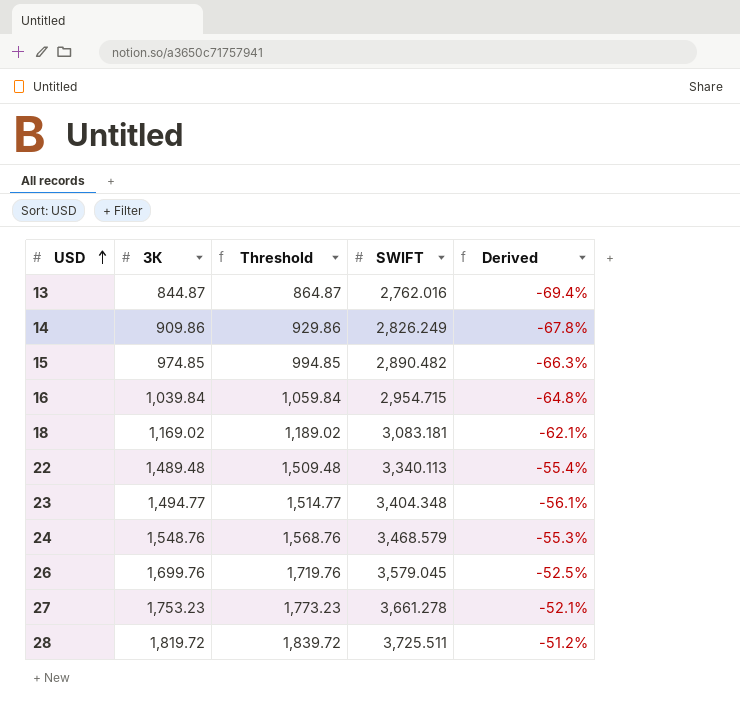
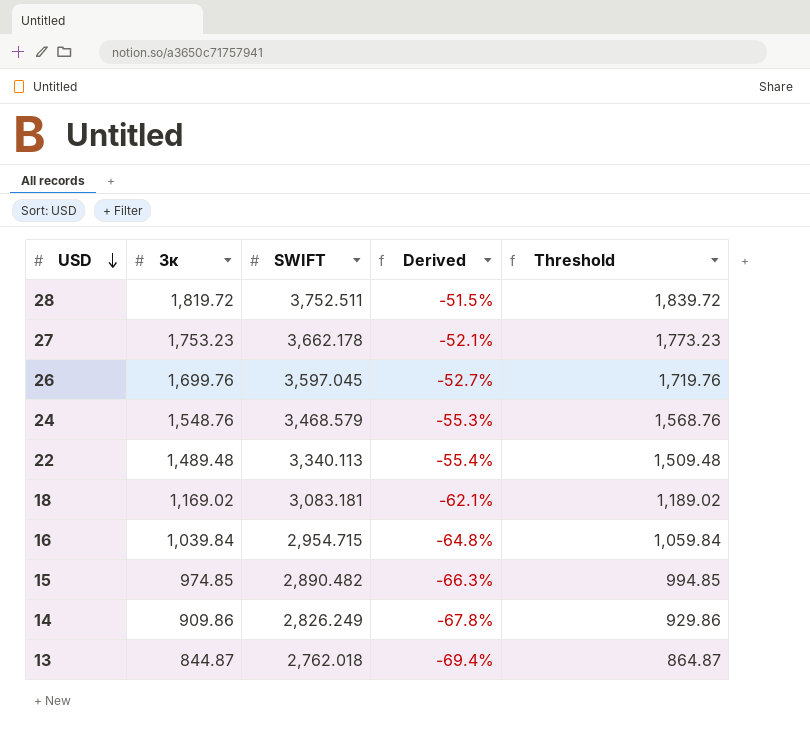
row order: USD ascending -> USD descending
column name: ЗК -> Зк
column Threshold | position: 3 -> 5
row 23: 1,494.77 | 1,514.77 | 3,404.348 | -56.1% -> none
28 | SWIFT: 3,725.511 -> 3,752.511
28 | Derived: -51.2% -> -51.5%
27 | SWIFT: 3,661.278 -> 3,662.178
26 | SWIFT: 3,579.045 -> 3,597.045
26 | Derived: -52.5% -> -52.7%
13 | SWIFT: 2,762.016 -> 2,762.018

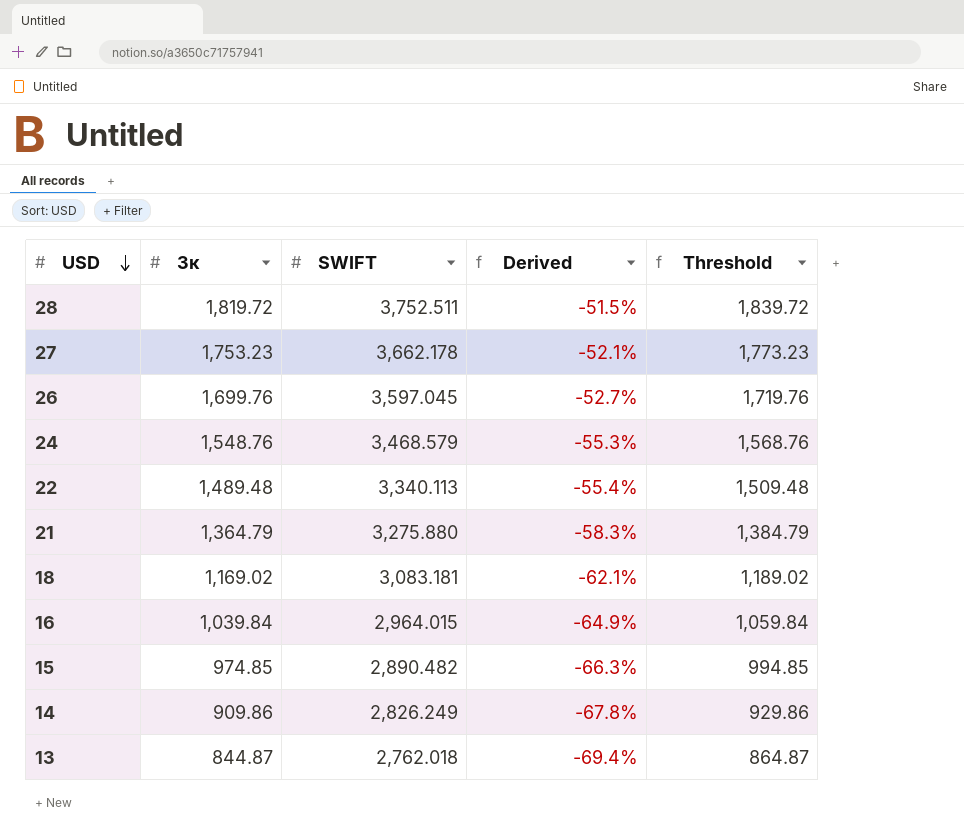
row 21: none -> 1,364.79 | 3,275.880 | -58.3% | 1,384.79
16 | SWIFT: 2,954.715 -> 2,964.015
16 | Derived: -64.8% -> -64.9%

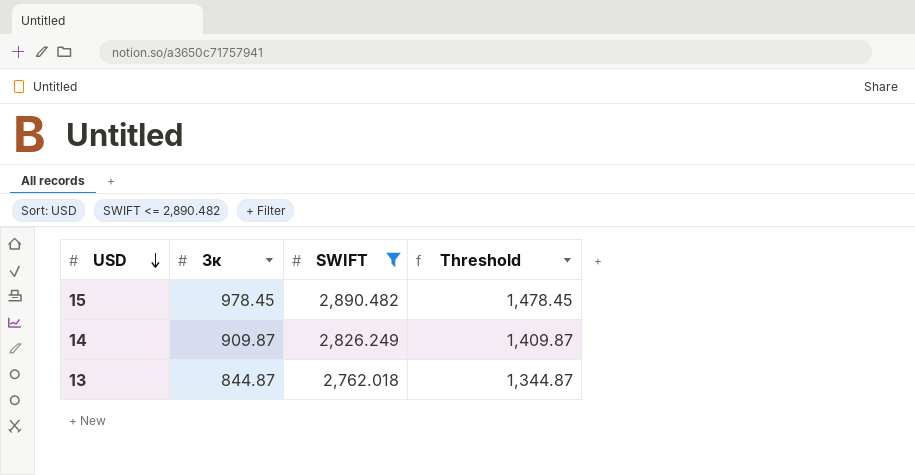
filter: none -> SWIFT <= 2,890.482
column Derived | formula: ([Зк] - [SWIFT]) / [SWIFT] -> none
column Threshold | formula: [Зк] + 20 -> [Зк] + 500
15 | Зк: 974.85 -> 978.45
14 | Зк: 909.86 -> 909.87

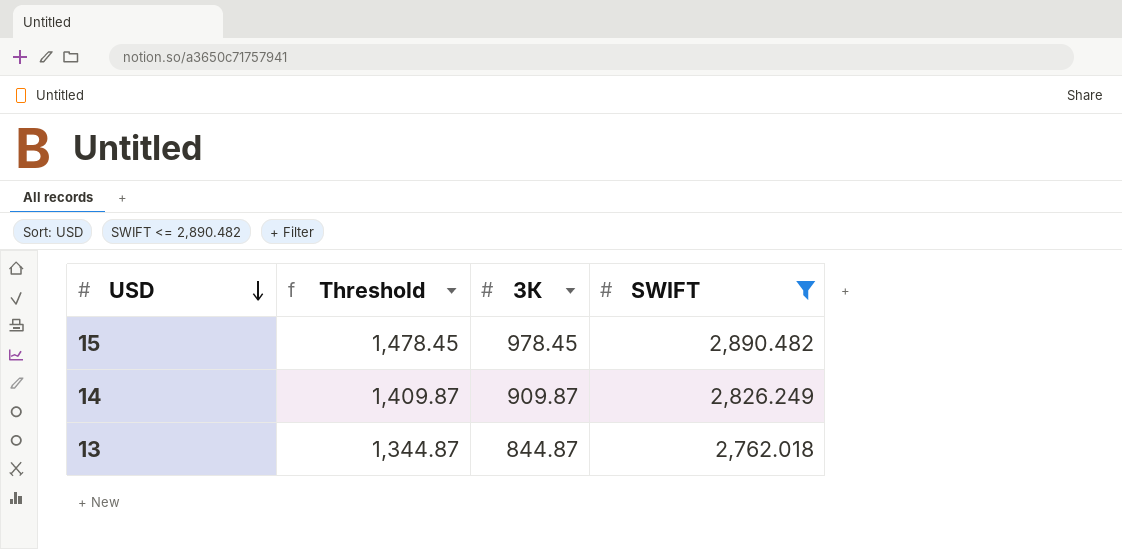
column Threshold | position: 4 -> 2
column name: Зк -> ЗК

